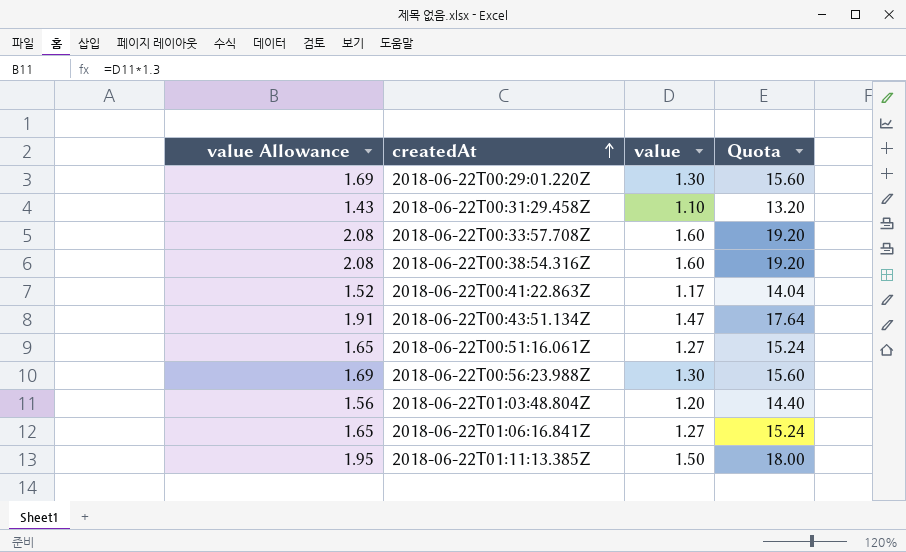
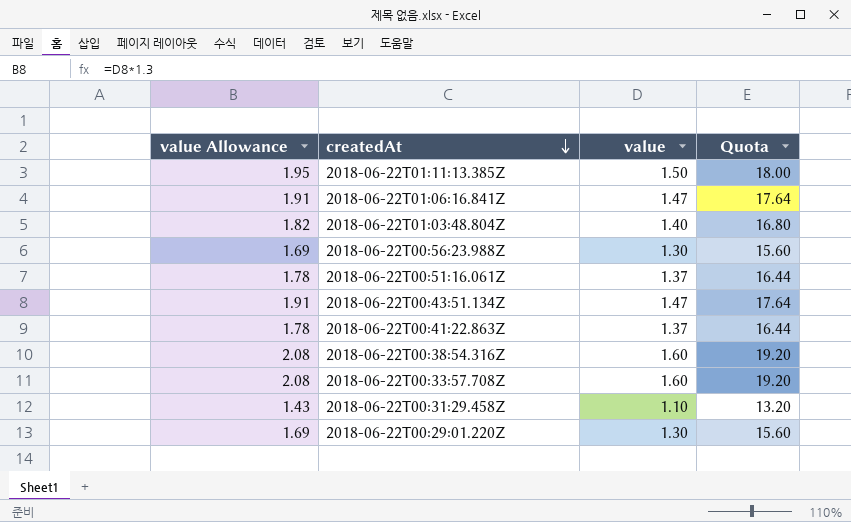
row order: createdAt ascending -> createdAt descending
2018-06-22T01:06:16.841Z | value Allowance: 1.65 -> 1.91
2018-06-22T01:06:16.841Z | value: 1.27 -> 1.47
2018-06-22T01:06:16.841Z | Quota: 15.24 -> 17.64
2018-06-22T01:03:48.804Z | value Allowance: 1.56 -> 1.82
2018-06-22T01:03:48.804Z | value: 1.20 -> 1.40
2018-06-22T01:03:48.804Z | Quota: 14.40 -> 16.80
2018-06-22T00:51:16.061Z | value Allowance: 1.65 -> 1.78
2018-06-22T00:51:16.061Z | value: 1.27 -> 1.37
2018-06-22T00:51:16.061Z | Quota: 15.24 -> 16.44
2018-06-22T00:41:22.863Z | value Allowance: 1.52 -> 1.78
2018-06-22T00:41:22.863Z | value: 1.17 -> 1.37
2018-06-22T00:41:22.863Z | Quota: 14.04 -> 16.44

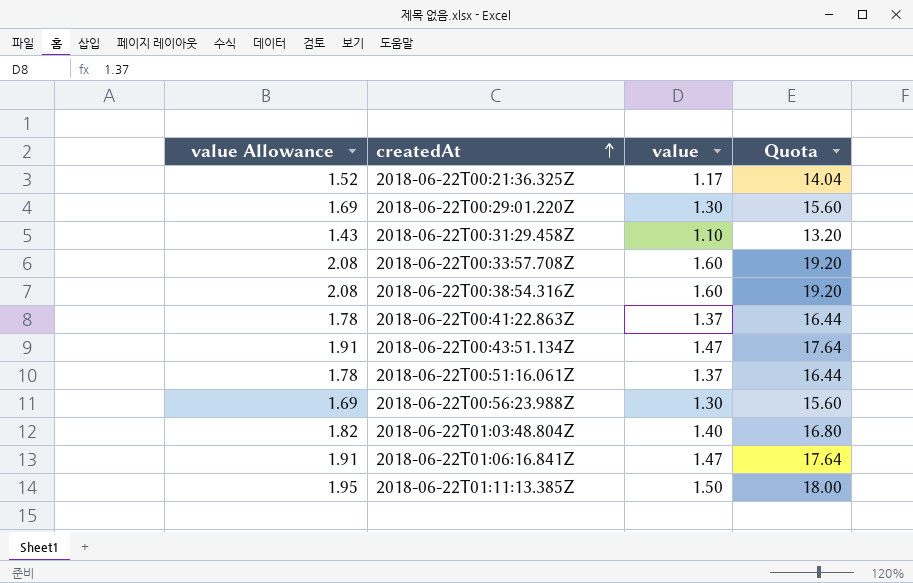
row order: createdAt descending -> createdAt ascending
row 2018-06-22T00:21:36.325Z: none -> 1.52 | 1.17 | 14.04

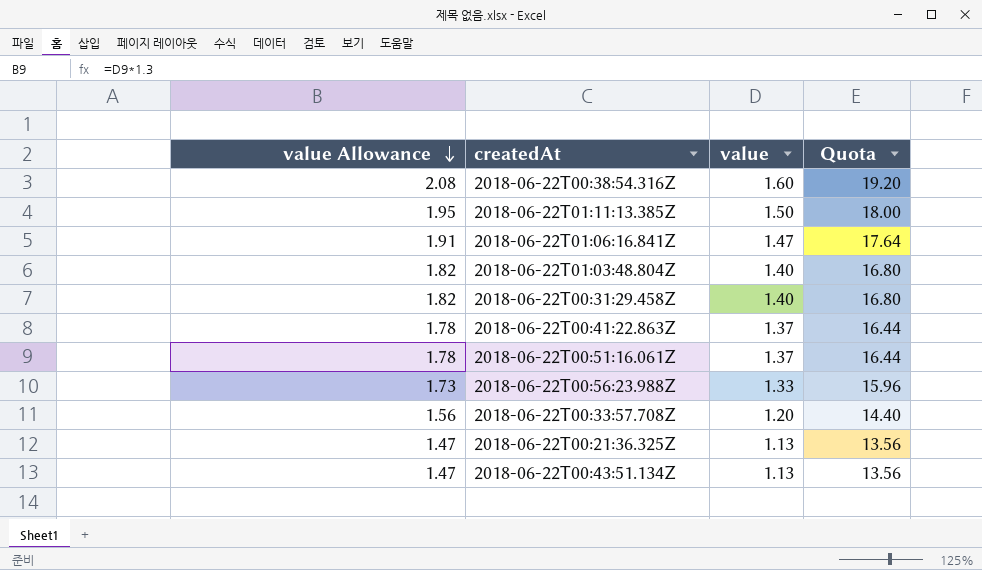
row order: createdAt ascending -> value Allowance descending
row 2018-06-22T00:29:01.220Z: 1.69 | 1.30 | 15.60 -> none
2018-06-22T00:31:29.458Z | value Allowance: 1.43 -> 1.82
2018-06-22T00:31:29.458Z | value: 1.10 -> 1.40
2018-06-22T00:31:29.458Z | Quota: 13.20 -> 16.80
2018-06-22T00:56:23.988Z | value Allowance: 1.69 -> 1.73
2018-06-22T00:56:23.988Z | value: 1.30 -> 1.33
2018-06-22T00:56:23.988Z | Quota: 15.60 -> 15.96
2018-06-22T00:33:57.708Z | value Allowance: 2.08 -> 1.56
2018-06-22T00:33:57.708Z | value: 1.60 -> 1.20
2018-06-22T00:33:57.708Z | Quota: 19.20 -> 14.40
2018-06-22T00:21:36.325Z | value Allowance: 1.52 -> 1.47
2018-06-22T00:21:36.325Z | value: 1.17 -> 1.13
2018-06-22T00:21:36.325Z | Quota: 14.04 -> 13.56
2018-06-22T00:43:51.134Z | value Allowance: 1.91 -> 1.47
2018-06-22T00:43:51.134Z | value: 1.47 -> 1.13
2018-06-22T00:43:51.134Z | Quota: 17.64 -> 13.56

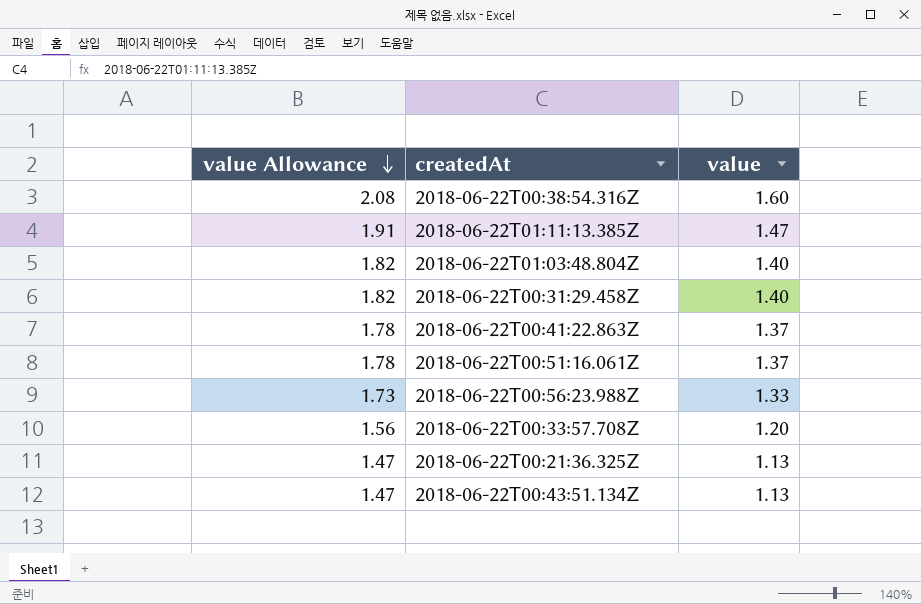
column Quota | formula: [value] * 12 -> none
row 2018-06-22T01:06:16.841Z: 1.91 | 1.47 | 17.64 -> none
2018-06-22T01:11:13.385Z | value Allowance: 1.95 -> 1.91
2018-06-22T01:11:13.385Z | value: 1.50 -> 1.47

